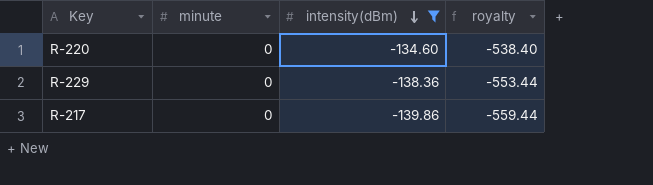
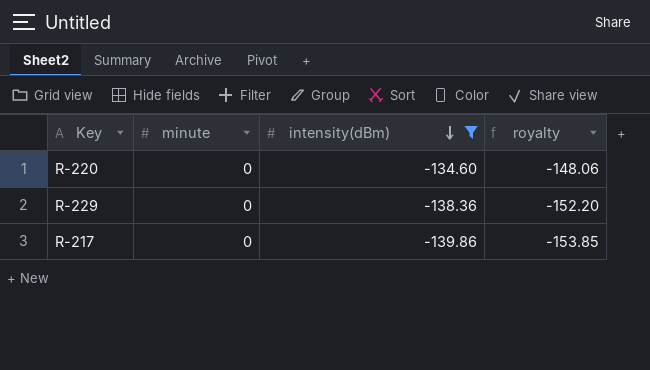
column royalty | formula: [intensity(dBm)] * 4 -> [intensity(dBm)] * 1.1

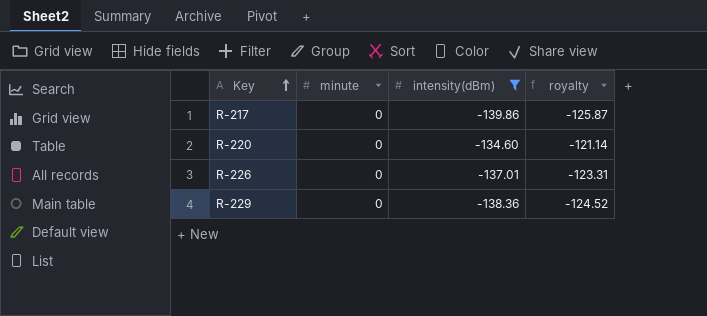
row order: intensity(dBm) descending -> Key ascending
column royalty | formula: [intensity(dBm)] * 1.1 -> [intensity(dBm)] * 0.9
row R-226: none -> 0 | -137.01 | -123.31

